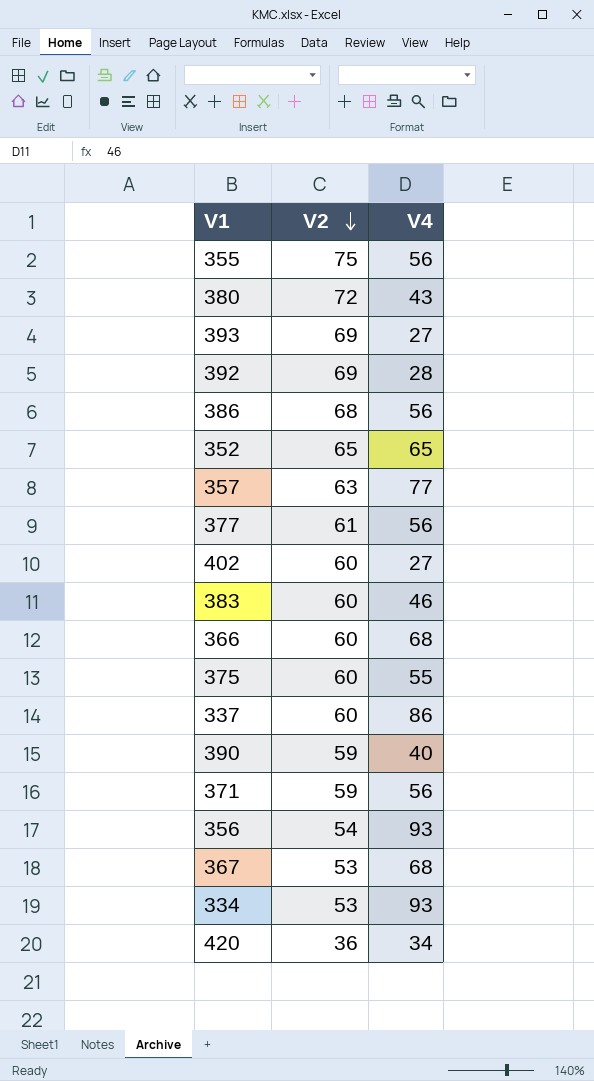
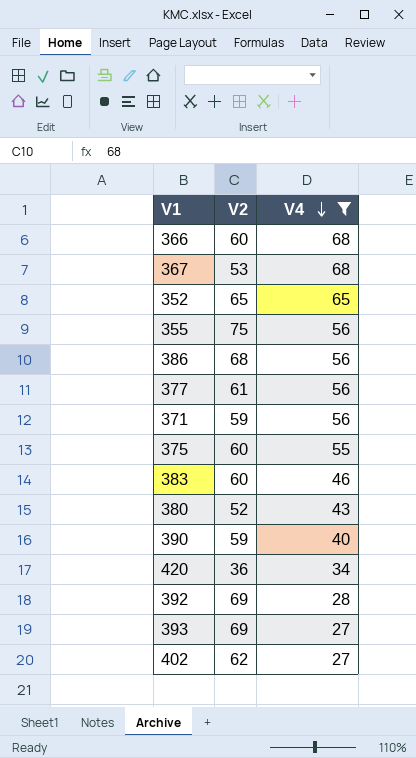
filter: none -> V4 <= 68
row order: V2 descending -> V4 descending
380 | V2: 72 -> 52
402 | V2: 60 -> 62

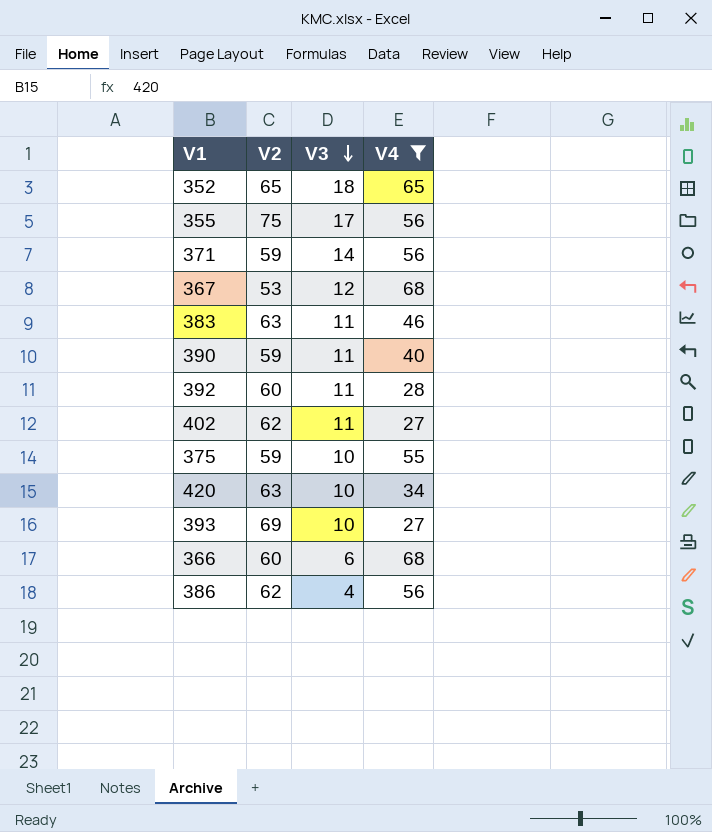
row order: V4 descending -> V3 descending
column V3 | position: none -> 3
row 377: 61 | 56 -> none
row 380: 52 | 43 -> none
383 | V2: 60 -> 63
392 | V2: 69 -> 60
375 | V2: 60 -> 59
420 | V2: 36 -> 63
386 | V2: 68 -> 62

